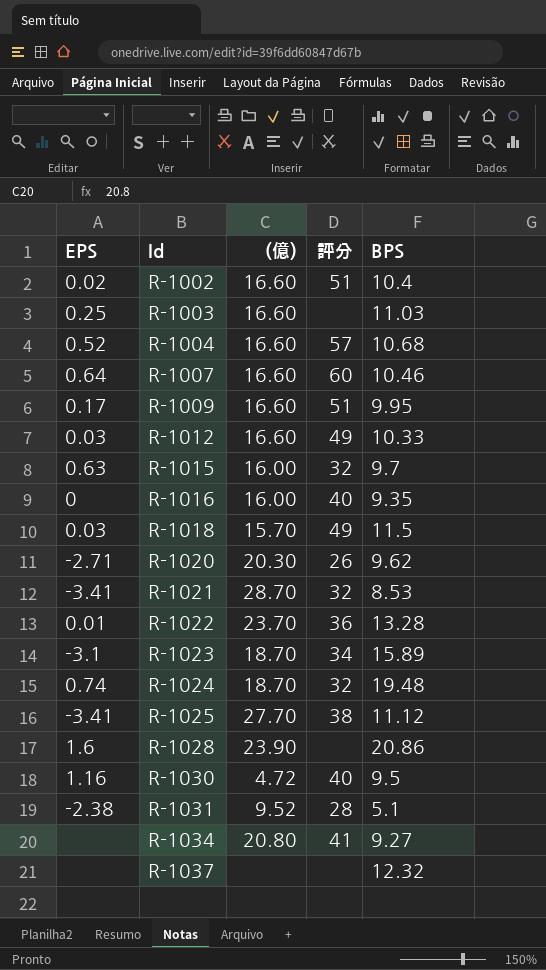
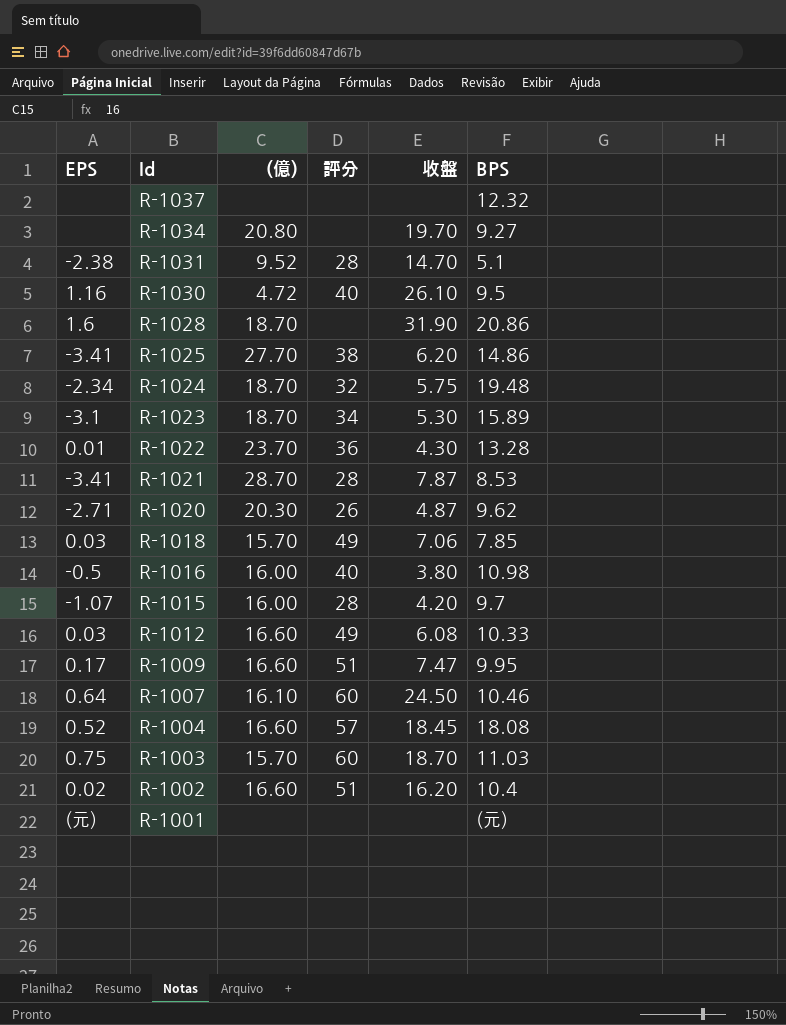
row order: Id ascending -> Id descending
column 收盤 | position: none -> 5
R-1034 | 評分: 41 -> none
R-1028 | (億): 23.90 -> 18.70
R-1025 | BPS: 11.12 -> 14.86
R-1024 | EPS: 0.74 -> -2.34
R-1021 | 評分: 32 -> 28
R-1018 | BPS: 11.5 -> 7.85
R-1016 | EPS: 0 -> -0.5
R-1016 | BPS: 9.35 -> 10.98
R-1015 | EPS: 0.63 -> -1.07
R-1015 | 評分: 32 -> 28
R-1007 | (億): 16.60 -> 16.10
R-1004 | BPS: 10.68 -> 18.08
R-1003 | EPS: 0.25 -> 0.75
R-1003 | (億): 16.60 -> 15.70
R-1003 | 評分: none -> 60
row R-1001: none -> (元) | none | none | none | (元)

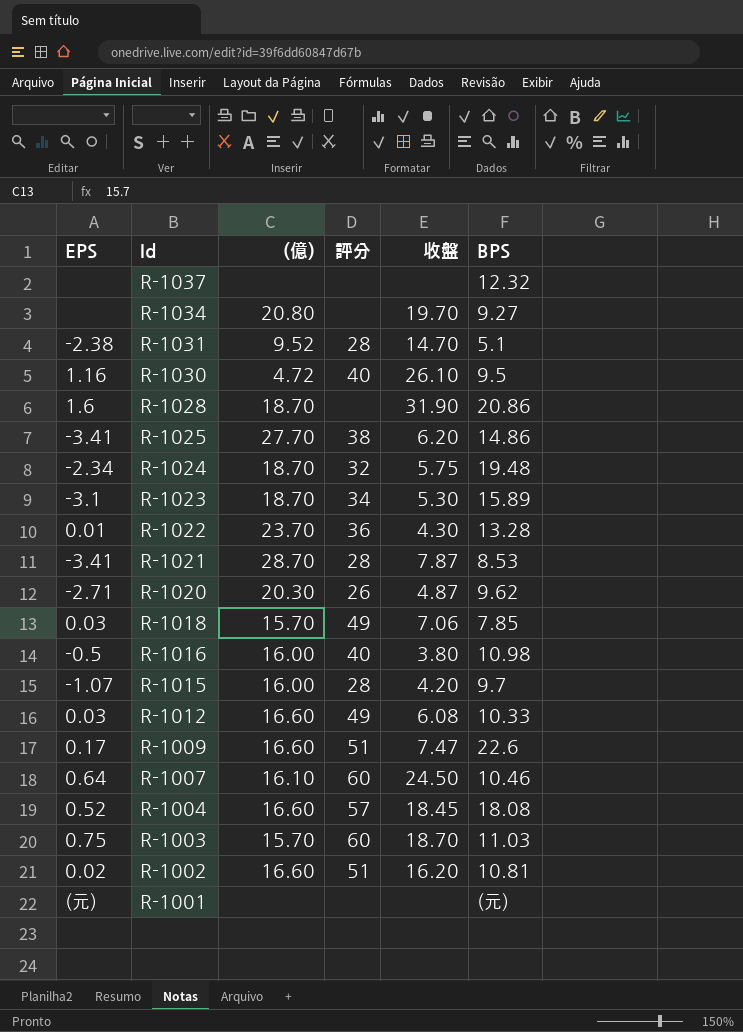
R-1009 | BPS: 9.95 -> 22.6
R-1002 | BPS: 10.4 -> 10.81

